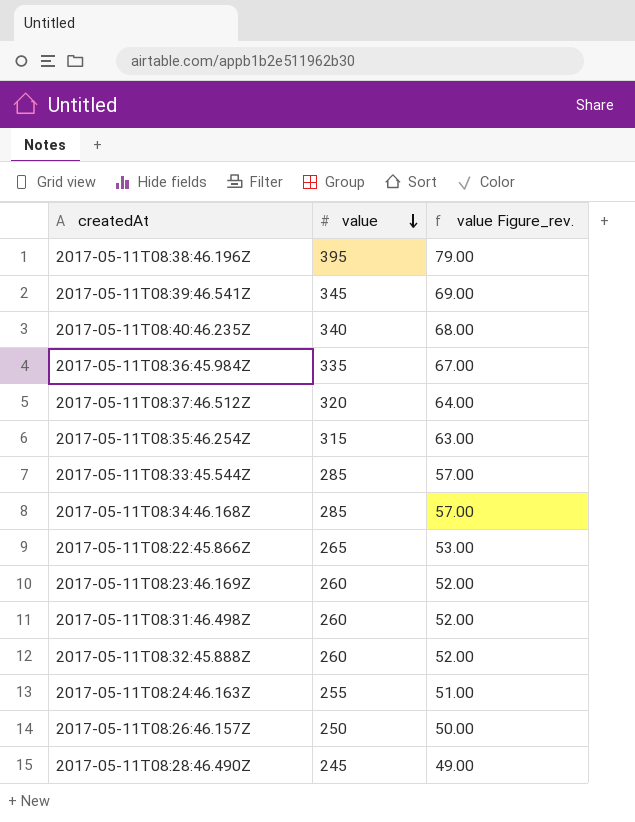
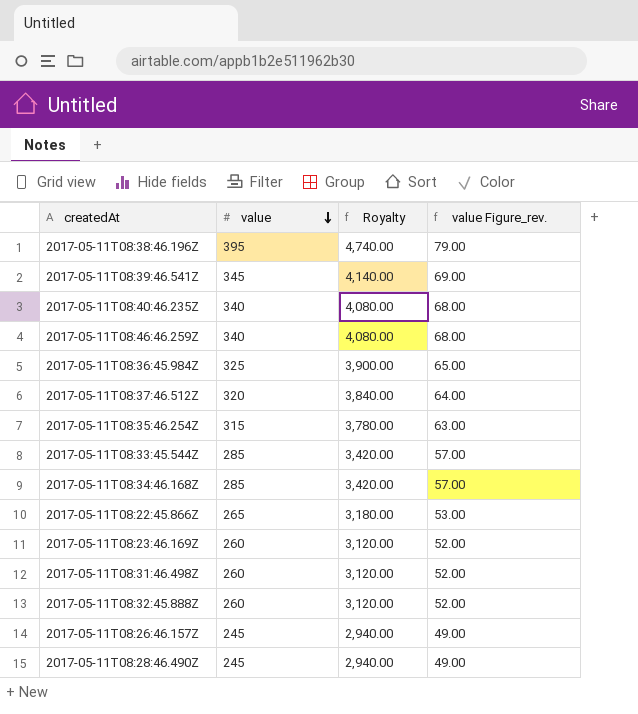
column Royalty | formula: none -> [value] * 12
row 2017-05-11T08:24:46.163Z: 255 | 51.00 -> none
row 2017-05-11T08:46:46.259Z: none -> 340 | 4,080.00 | 68.00
2017-05-11T08:36:45.984Z | value: 335 -> 325
2017-05-11T08:36:45.984Z | value Figure_rev.: 67.00 -> 65.00
2017-05-11T08:26:46.157Z | value: 250 -> 245
2017-05-11T08:26:46.157Z | value Figure_rev.: 50.00 -> 49.00

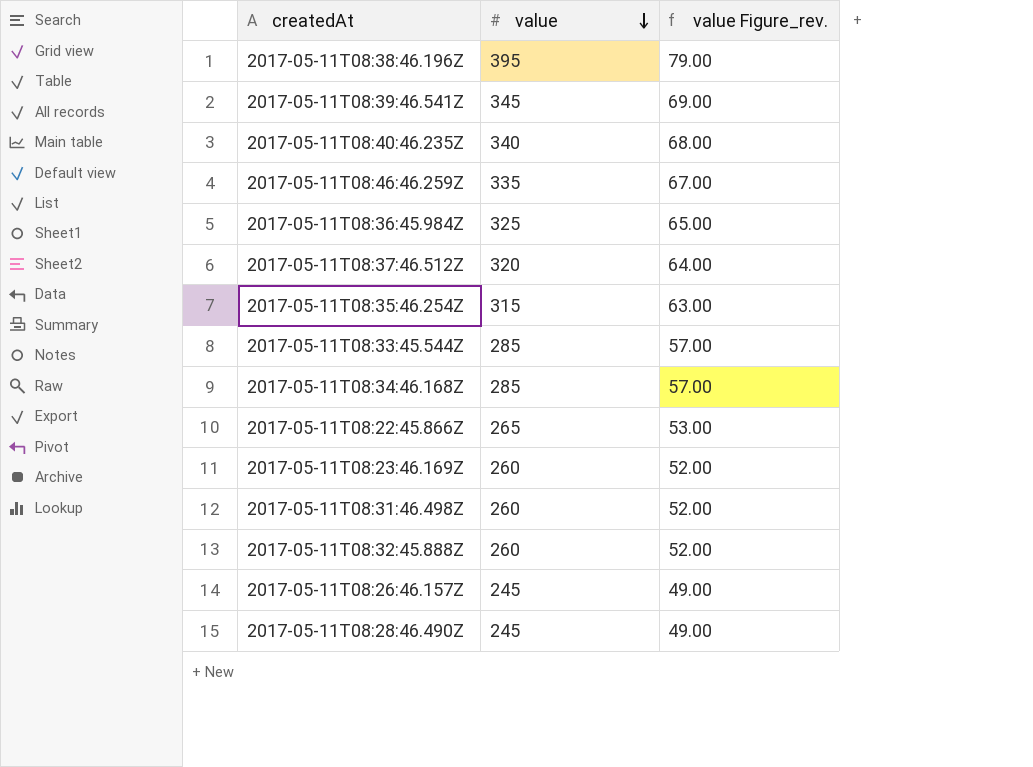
column Royalty | formula: [value] * 12 -> none
2017-05-11T08:46:46.259Z | value: 340 -> 335
2017-05-11T08:46:46.259Z | value Figure_rev.: 68.00 -> 67.00

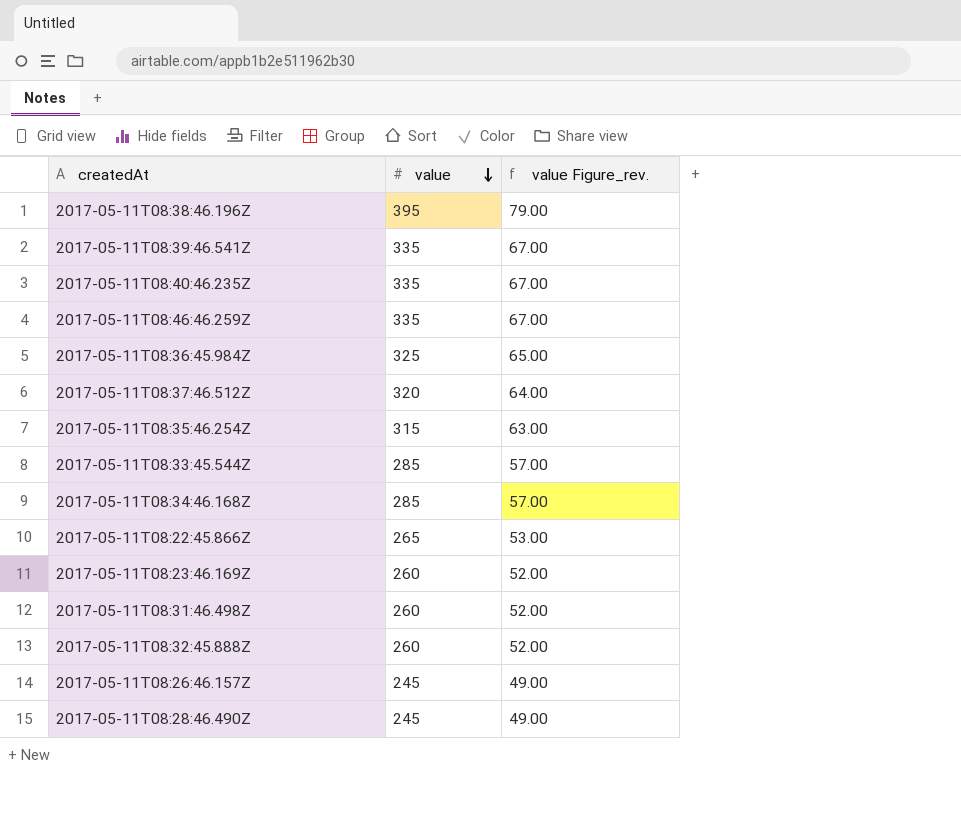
2017-05-11T08:39:46.541Z | value: 345 -> 335
2017-05-11T08:39:46.541Z | value Figure_rev.: 69.00 -> 67.00
2017-05-11T08:40:46.235Z | value: 340 -> 335
2017-05-11T08:40:46.235Z | value Figure_rev.: 68.00 -> 67.00

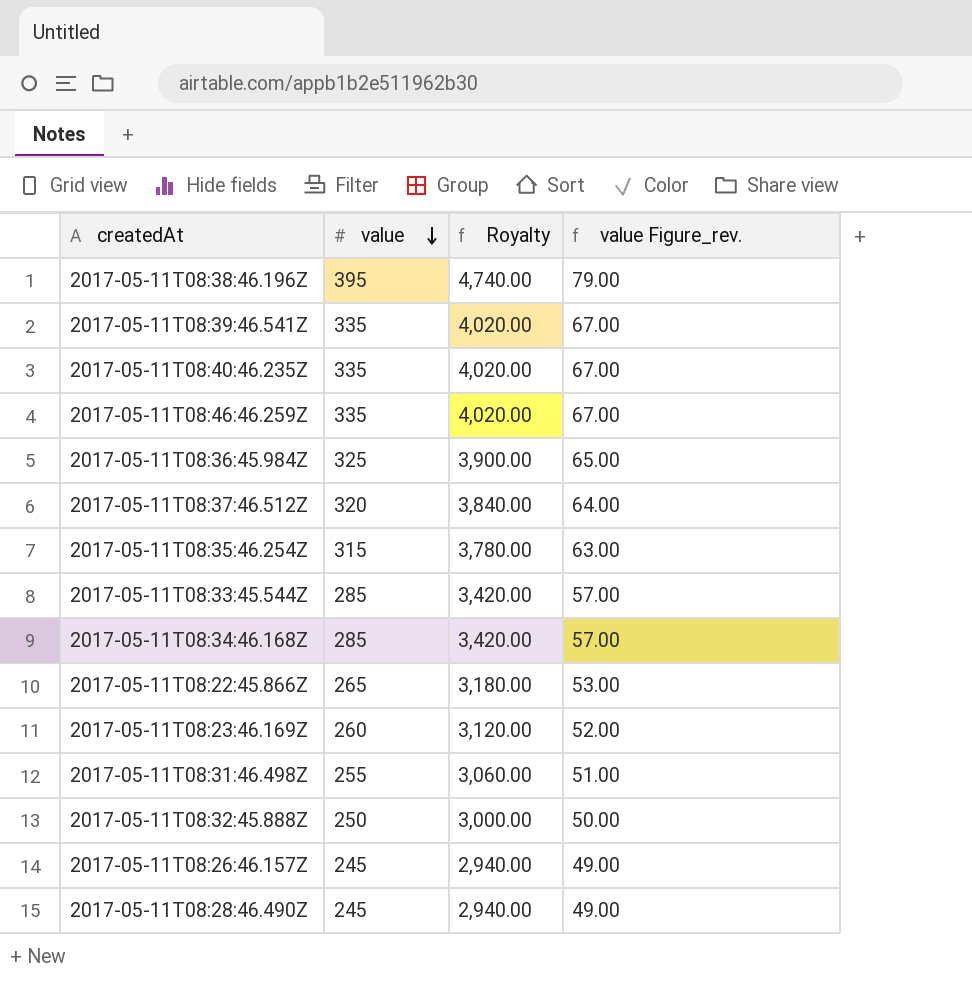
column Royalty | formula: none -> [value] * 12
2017-05-11T08:31:46.498Z | value: 260 -> 255
2017-05-11T08:31:46.498Z | value Figure_rev.: 52.00 -> 51.00
2017-05-11T08:32:45.888Z | value: 260 -> 250
2017-05-11T08:32:45.888Z | value Figure_rev.: 52.00 -> 50.00

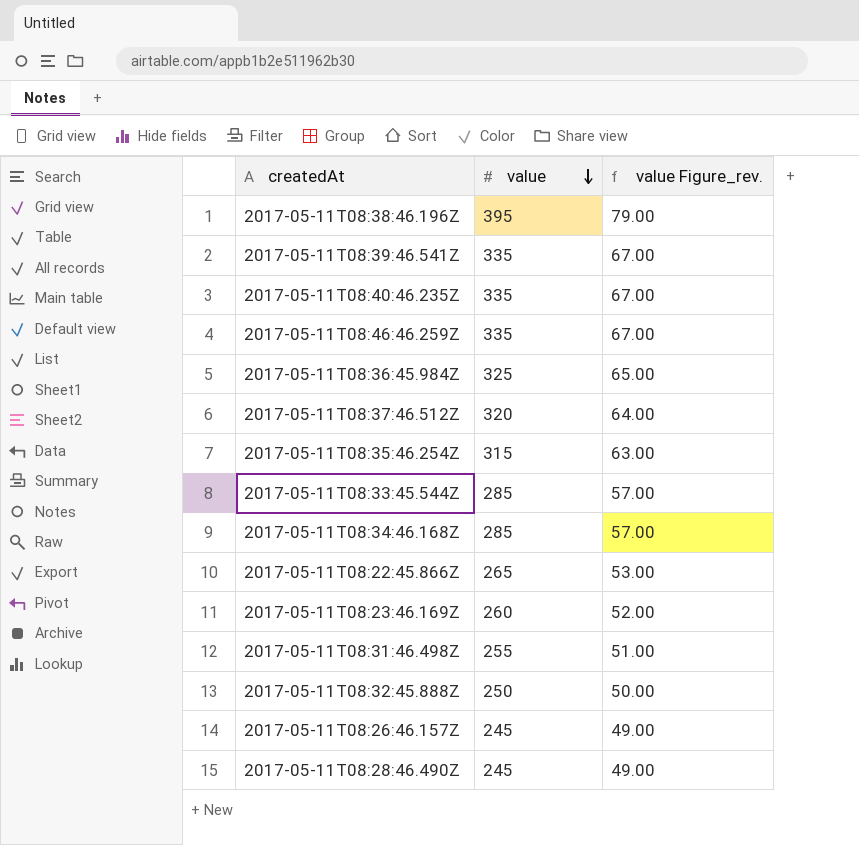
column Royalty | formula: [value] * 12 -> none

